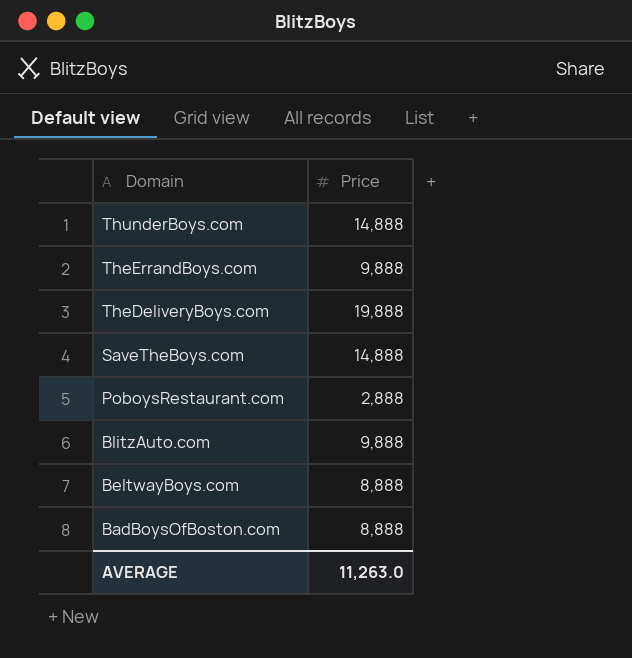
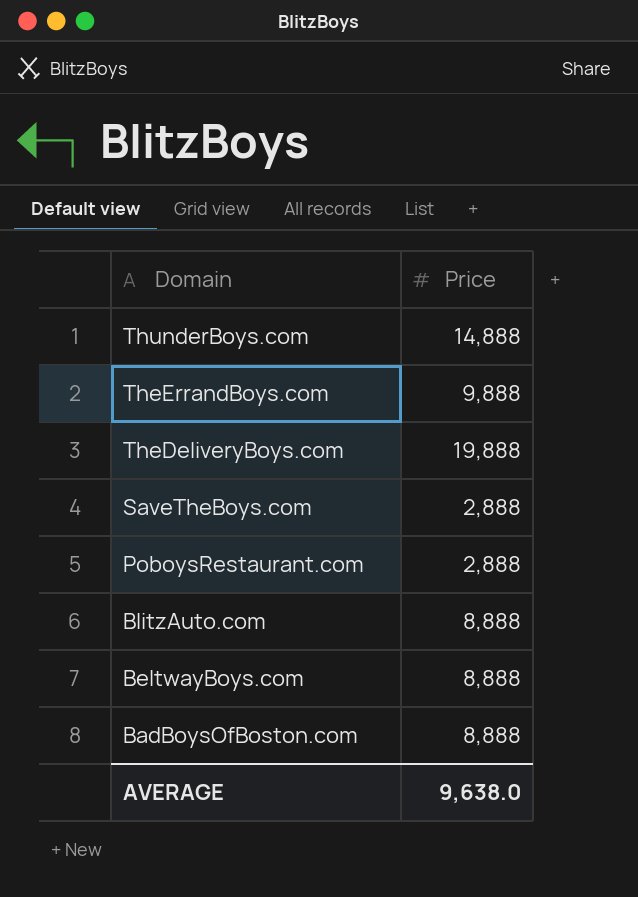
SaveTheBoys.com | Price: 14,888 -> 2,888
BlitzAuto.com | Price: 9,888 -> 8,888
AVERAGE | Price: 11,263.0 -> 9,638.0

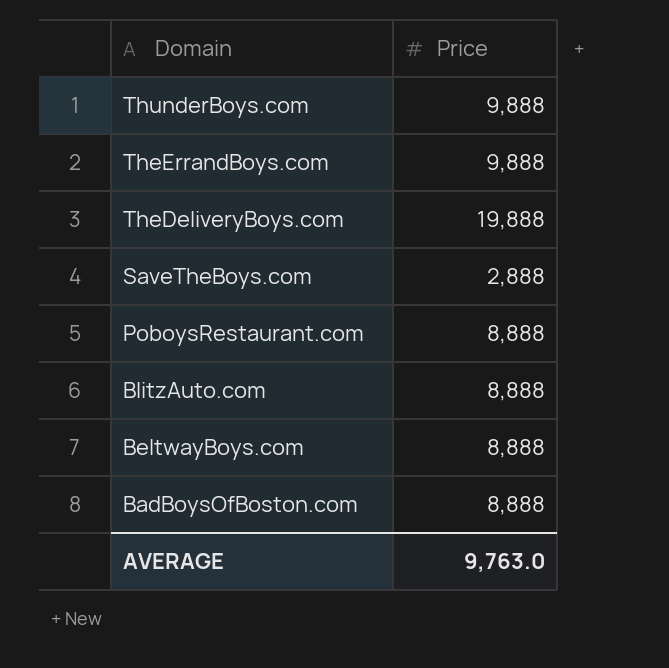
ThunderBoys.com | Price: 14,888 -> 9,888
PoboysRestaurant.com | Price: 2,888 -> 8,888
AVERAGE | Price: 9,638.0 -> 9,763.0

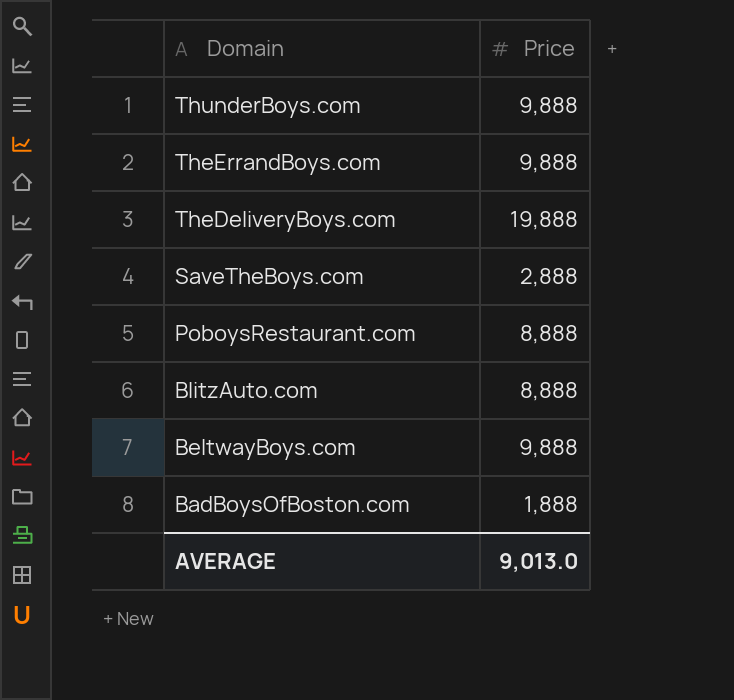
BeltwayBoys.com | Price: 8,888 -> 9,888
BadBoysOfBoston.com | Price: 8,888 -> 1,888
AVERAGE | Price: 9,763.0 -> 9,013.0

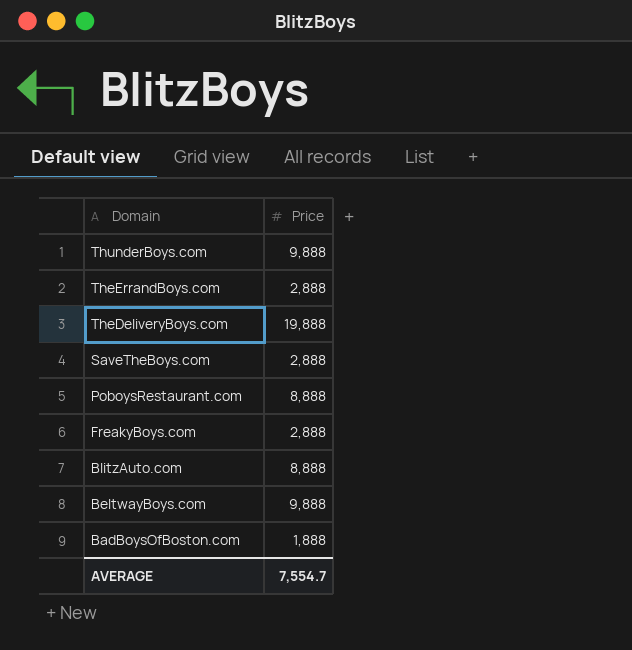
TheErrandBoys.com | Price: 9,888 -> 2,888
row FreakyBoys.com: none -> 2,888
AVERAGE | Price: 9,013.0 -> 7,554.7

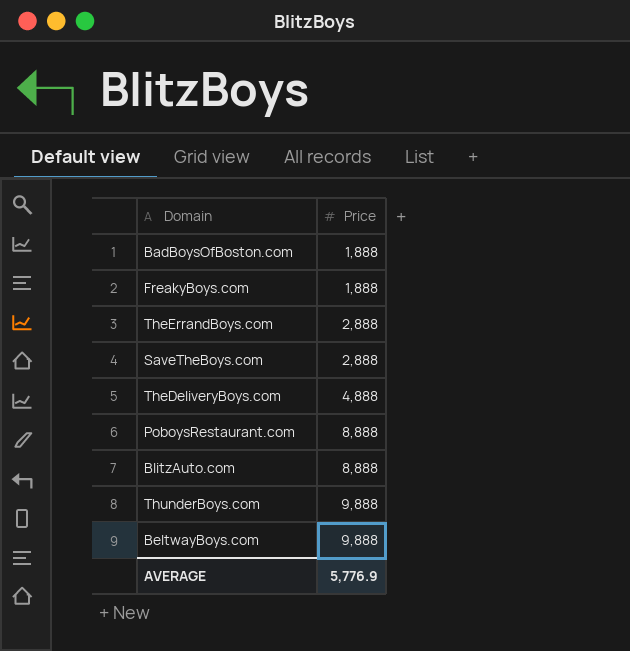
row order: Domain descending -> Price ascending
FreakyBoys.com | Price: 2,888 -> 1,888
TheDeliveryBoys.com | Price: 19,888 -> 4,888
AVERAGE | Price: 7,554.7 -> 5,776.9

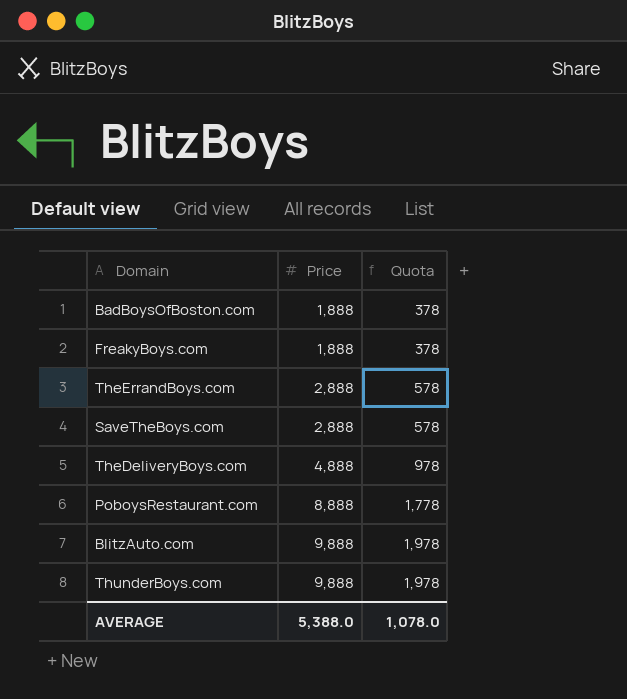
column Quota | formula: none -> [Price] * 0.2
row BeltwayBoys.com: 9,888 -> none
BlitzAuto.com | Price: 8,888 -> 9,888
AVERAGE | Price: 5,776.9 -> 5,388.0

